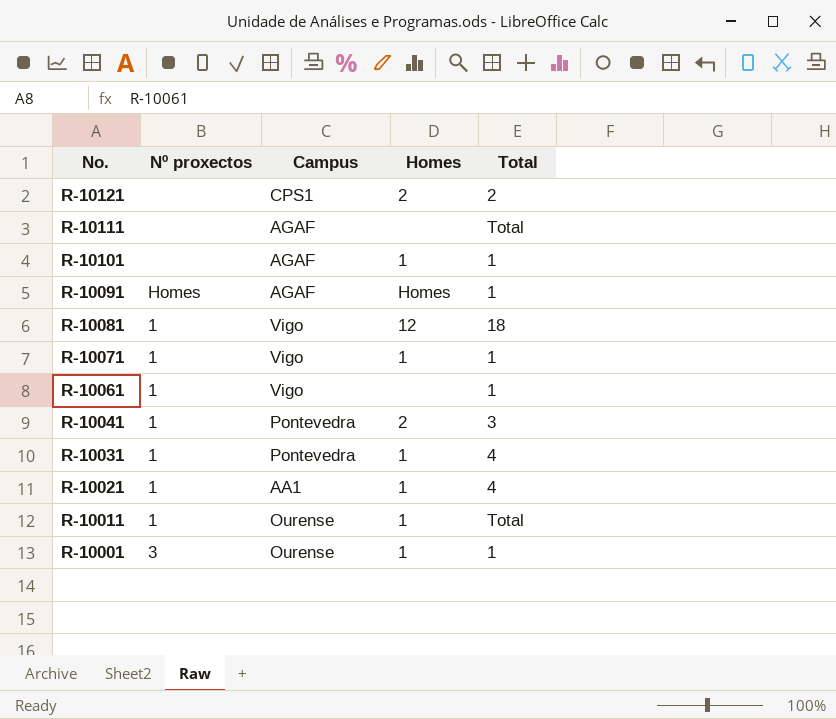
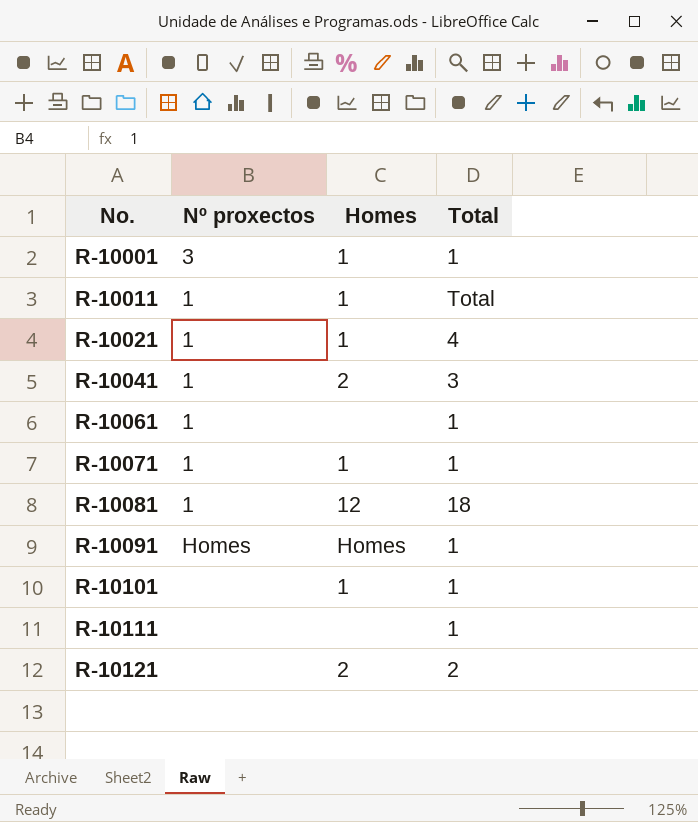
row order: No. descending -> No. ascending
column Campus | position: 3 -> none
row R-10031: 1 | Pontevedra | 1 | 4 -> none
R-10111 | Total: Total -> 1

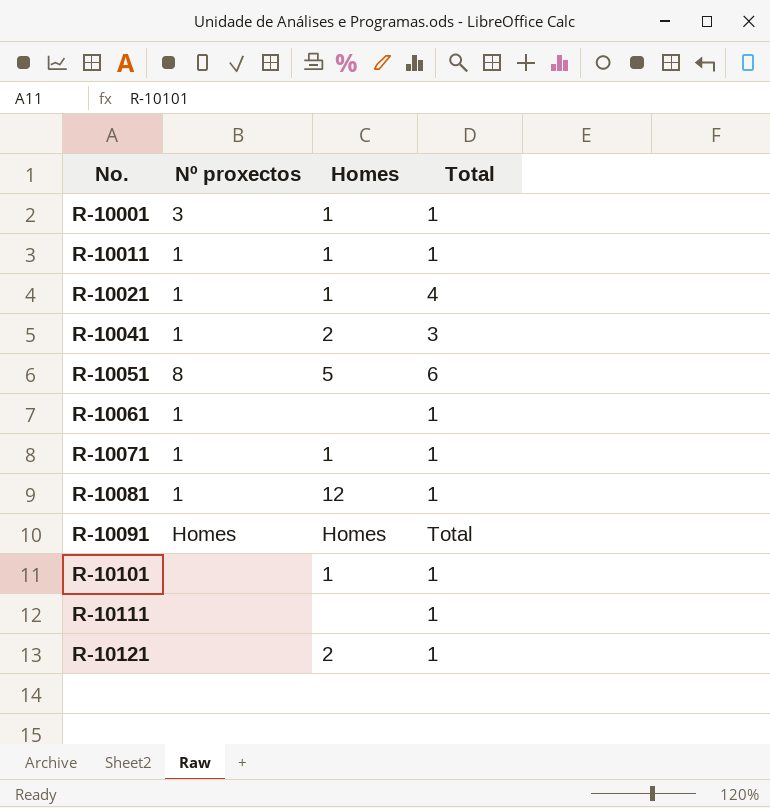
R-10011 | Total: Total -> 1
row R-10051: none -> 8 | 5 | 6
R-10081 | Total: 18 -> 1
R-10091 | Total: 1 -> Total
R-10121 | Total: 2 -> 1

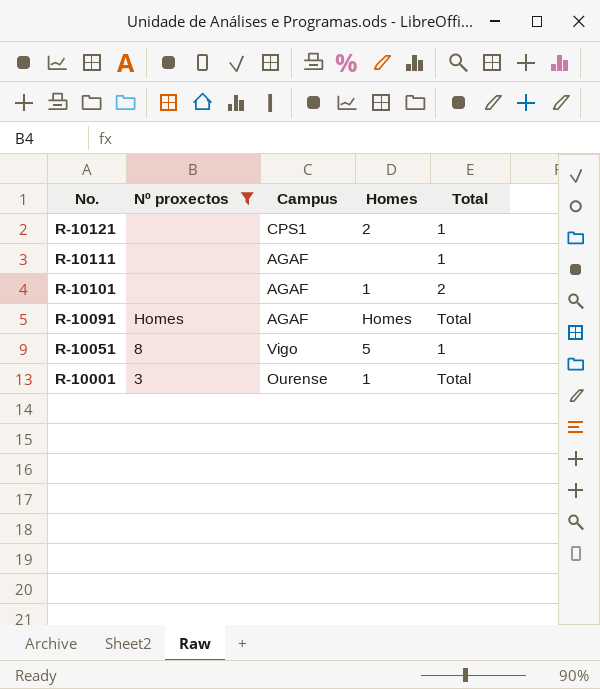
filter: none -> Nº proxectos != 1
row order: No. ascending -> No. descending
column Campus | position: none -> 3
R-10101 | Total: 1 -> 2
R-10051 | Total: 6 -> 1
R-10001 | Total: 1 -> Total

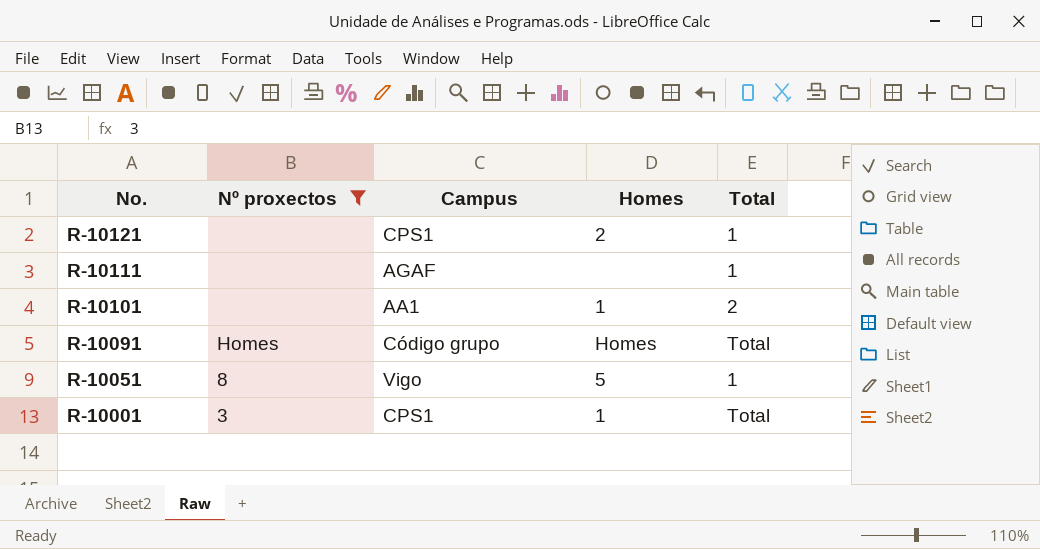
R-10101 | Campus: AGAF -> AA1
R-10091 | Campus: AGAF -> Código grupo
R-10001 | Campus: Ourense -> CPS1

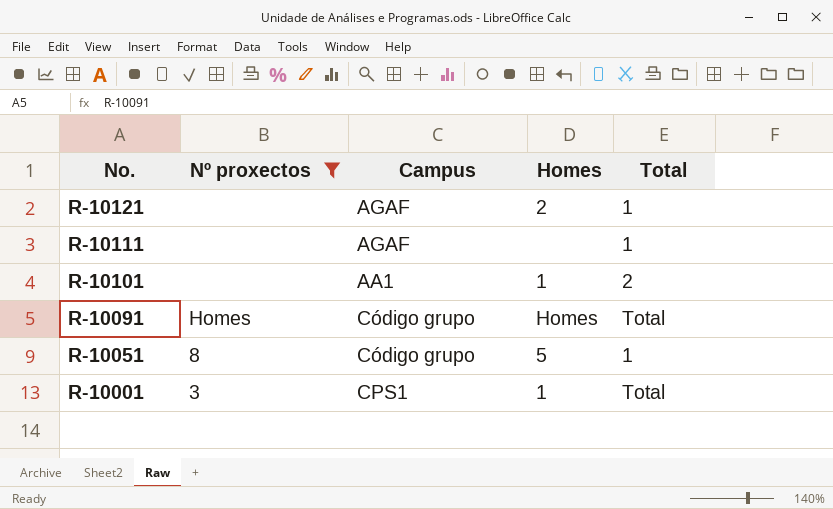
R-10121 | Campus: CPS1 -> AGAF
R-10051 | Campus: Vigo -> Código grupo

